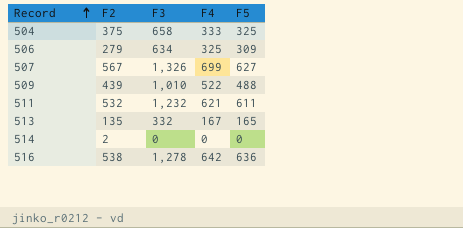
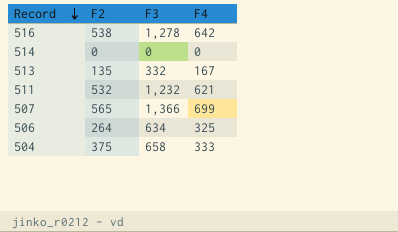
row order: Record ascending -> Record descending
column F5 | formula: [F3] - [F4] -> none
row 509: 439 | 1,010 | 522 | 488 -> none
514 | F2: 2 -> 0
507 | F2: 567 -> 565
507 | F3: 1,326 -> 1,366
506 | F2: 279 -> 264

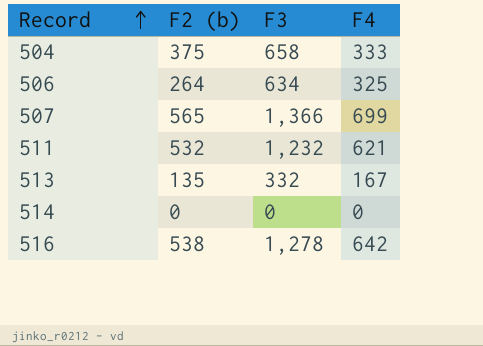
row order: Record descending -> Record ascending
column name: F2 -> F2 (b)

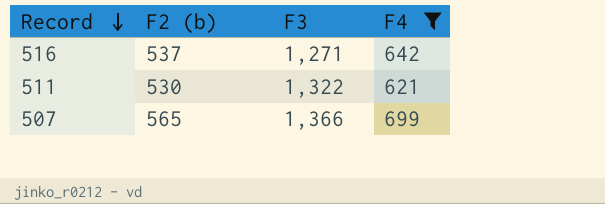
filter: none -> F4 >= 621
row order: Record ascending -> Record descending
516 | F2 (b): 538 -> 537
516 | F3: 1,278 -> 1,271
511 | F2 (b): 532 -> 530
511 | F3: 1,232 -> 1,322

